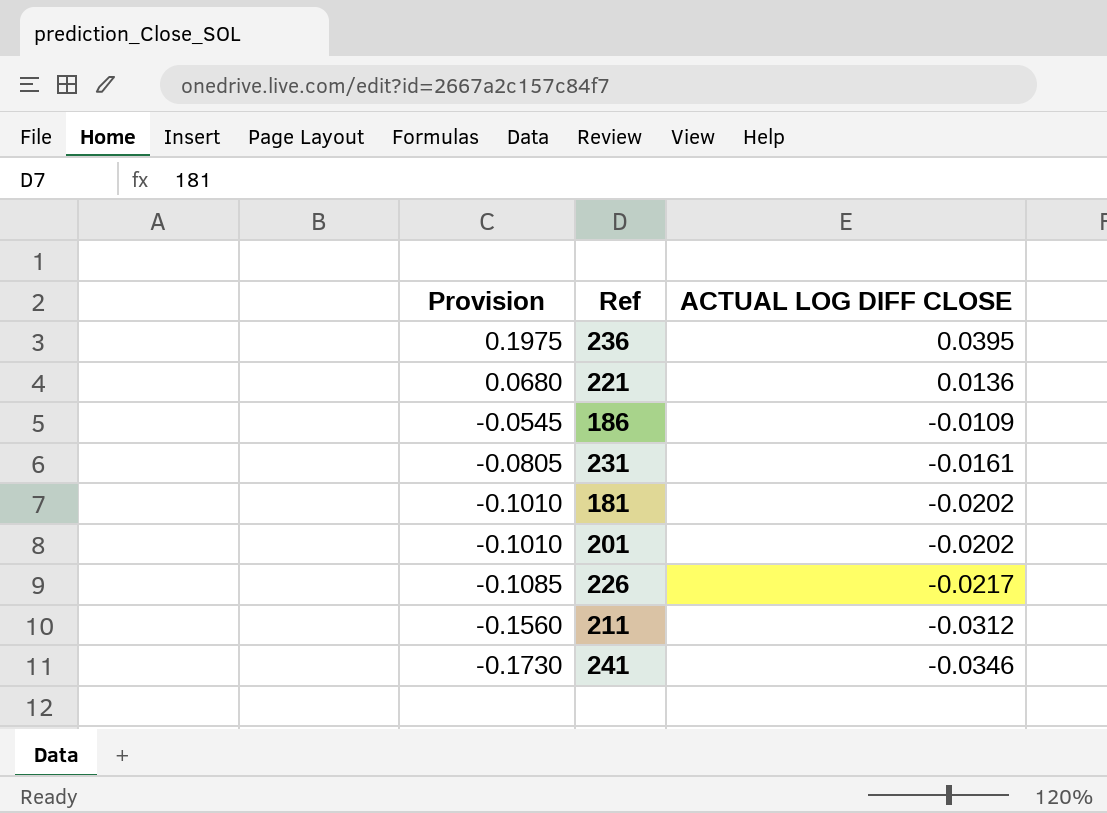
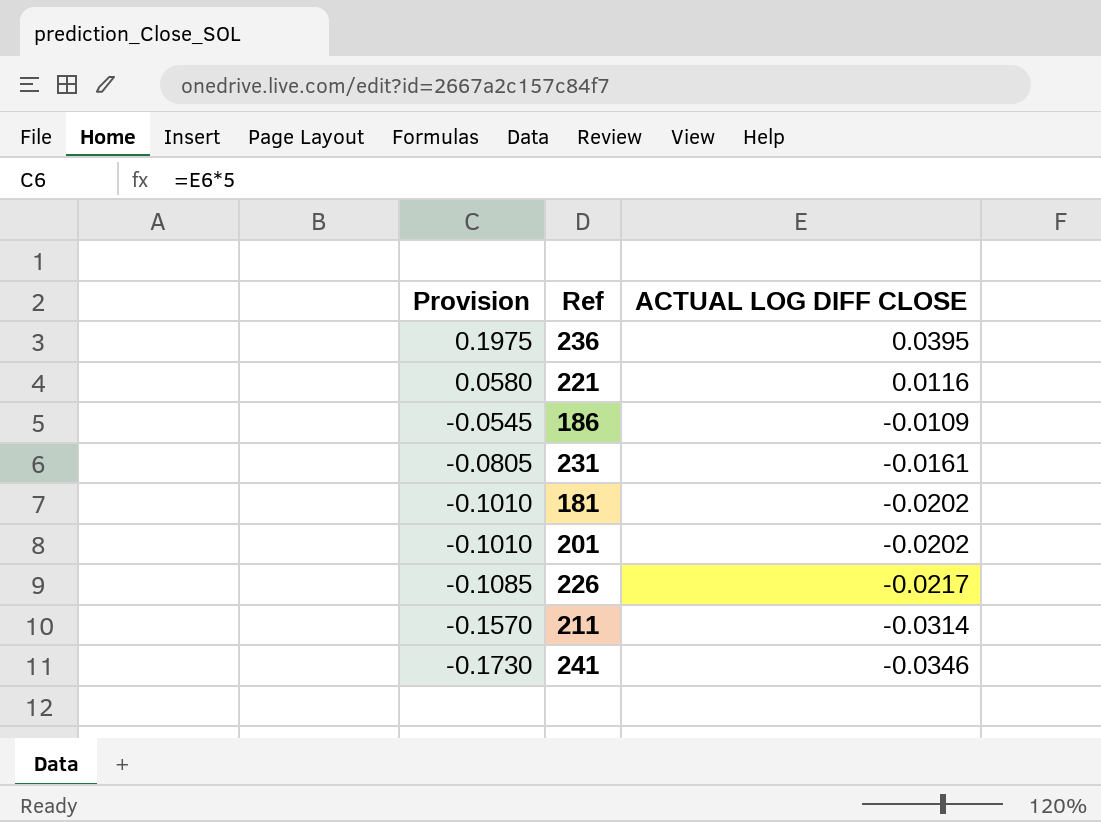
221 | Provision: 0.0680 -> 0.0580
221 | ACTUAL LOG DIFF CLOSE: 0.0136 -> 0.0116
211 | Provision: -0.1560 -> -0.1570
211 | ACTUAL LOG DIFF CLOSE: -0.0312 -> -0.0314

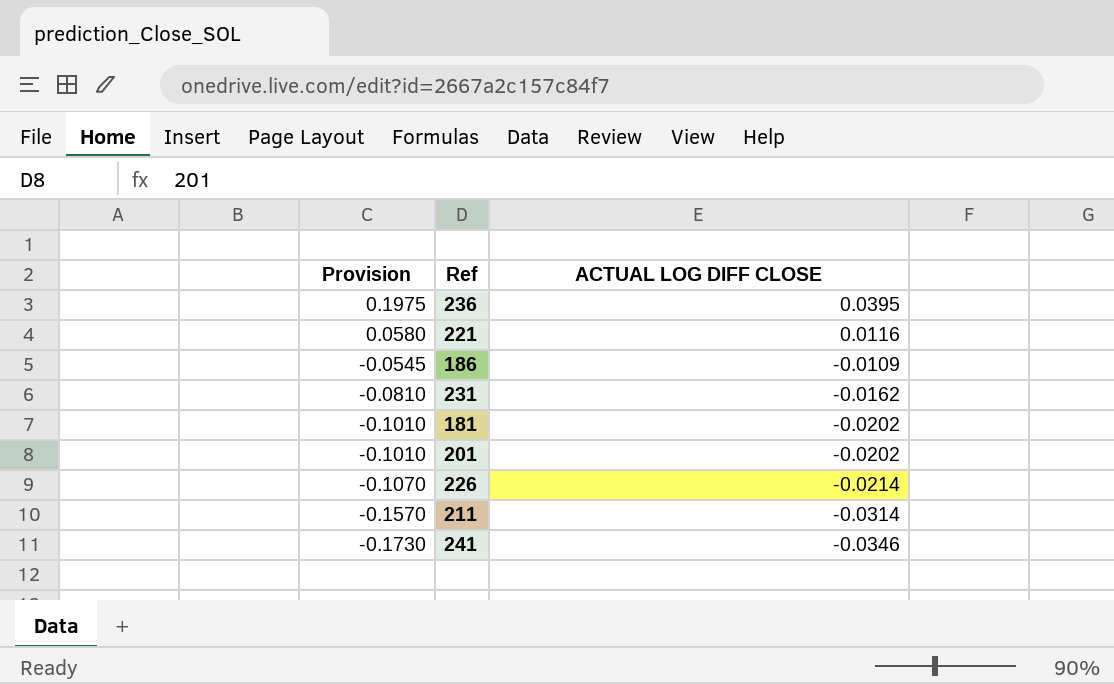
231 | Provision: -0.0805 -> -0.0810
231 | ACTUAL LOG DIFF CLOSE: -0.0161 -> -0.0162
226 | Provision: -0.1085 -> -0.1070
226 | ACTUAL LOG DIFF CLOSE: -0.0217 -> -0.0214

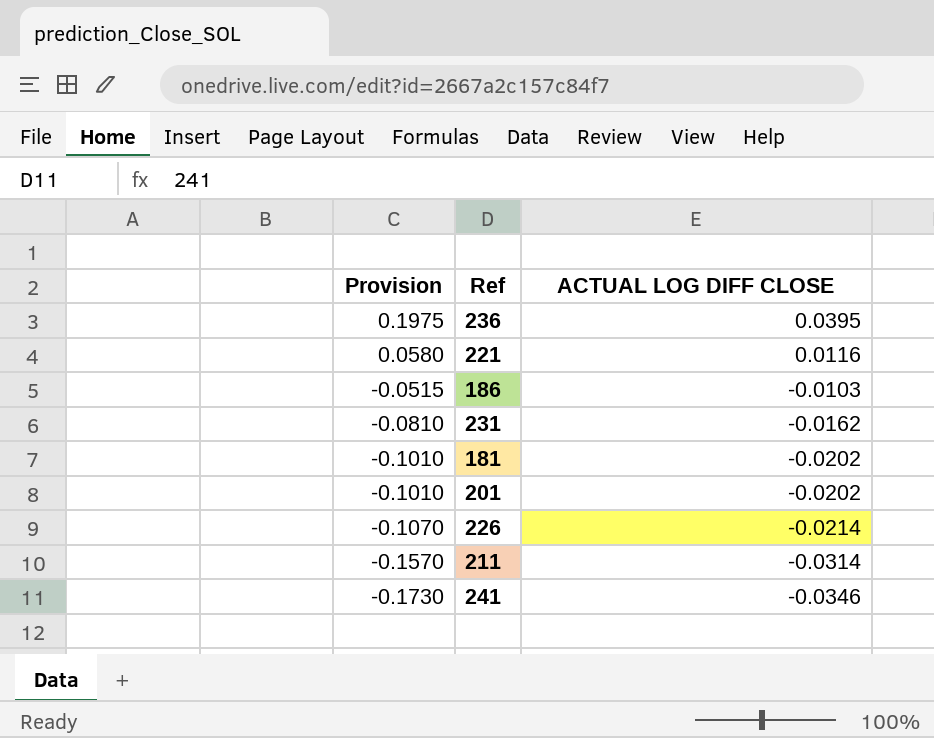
186 | Provision: -0.0545 -> -0.0515
186 | ACTUAL LOG DIFF CLOSE: -0.0109 -> -0.0103

